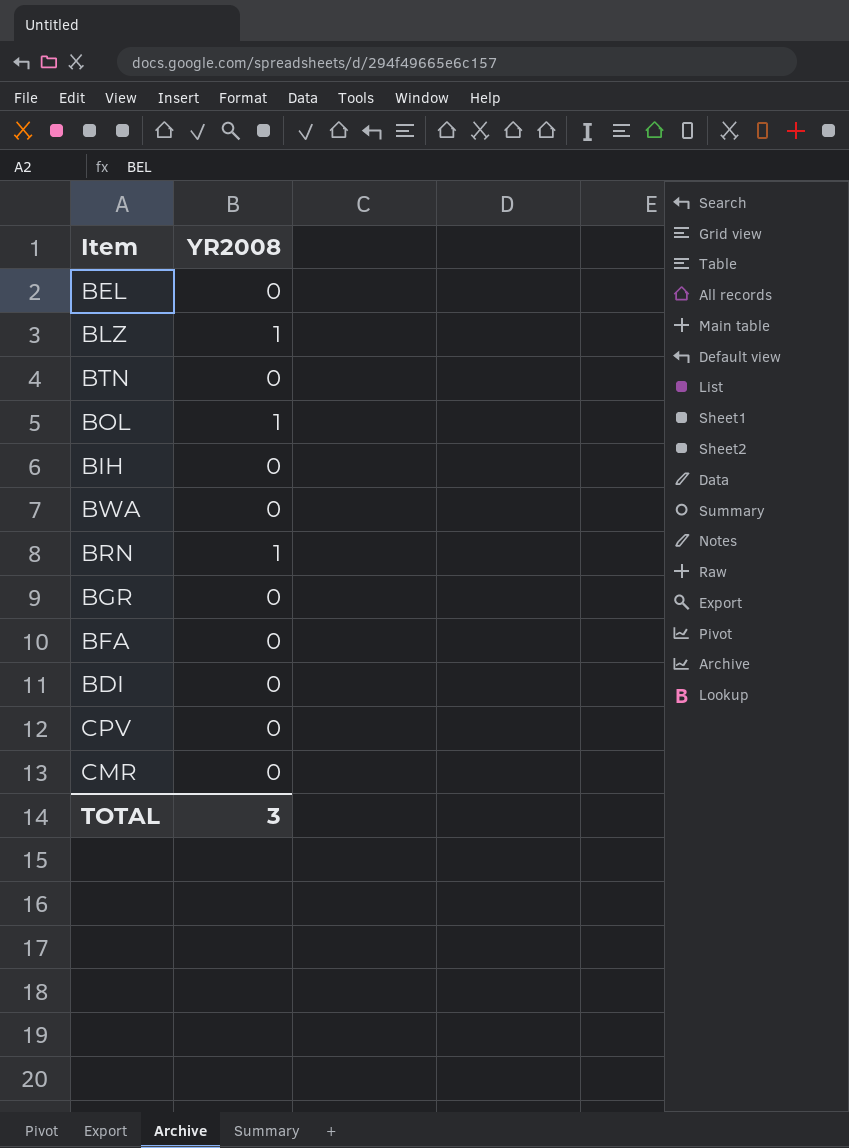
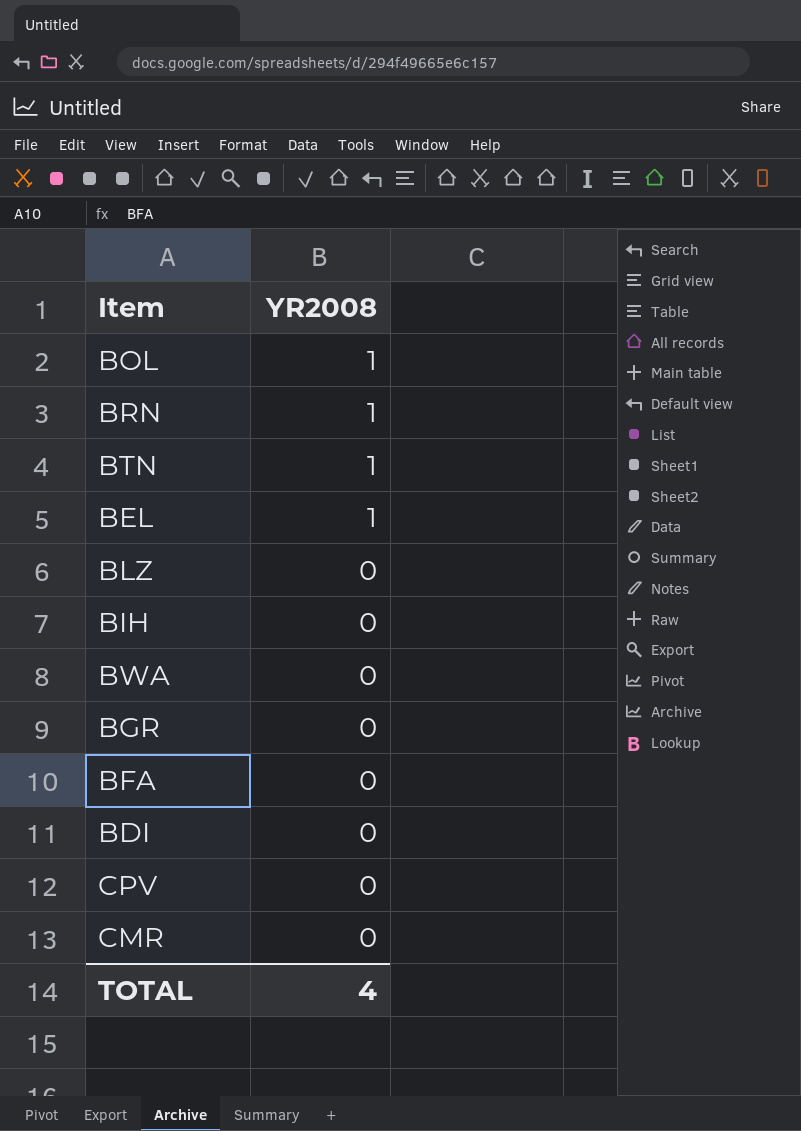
row order: none -> YR2008 descending
BTN | YR2008: 0 -> 1
BEL | YR2008: 0 -> 1
BLZ | YR2008: 1 -> 0
TOTAL | YR2008: 3 -> 4

